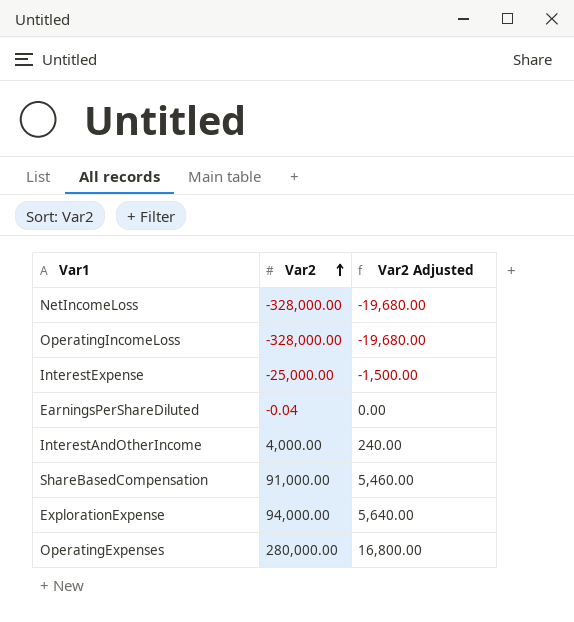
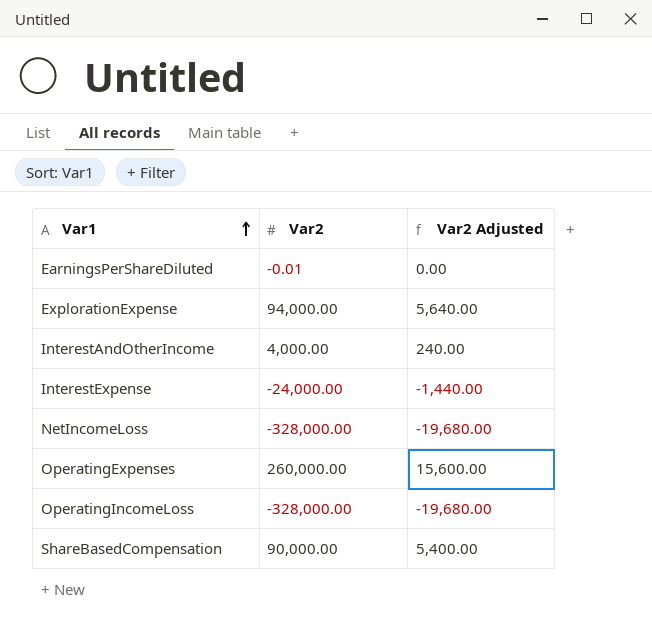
row order: Var2 ascending -> Var1 ascending
EarningsPerShareDiluted | Var2: -0.04 -> -0.01
InterestExpense | Var2: -25,000.00 -> -24,000.00
InterestExpense | Var2 Adjusted: -1,500.00 -> -1,440.00
OperatingExpenses | Var2: 280,000.00 -> 260,000.00
OperatingExpenses | Var2 Adjusted: 16,800.00 -> 15,600.00
ShareBasedCompensation | Var2: 91,000.00 -> 90,000.00
ShareBasedCompensation | Var2 Adjusted: 5,460.00 -> 5,400.00

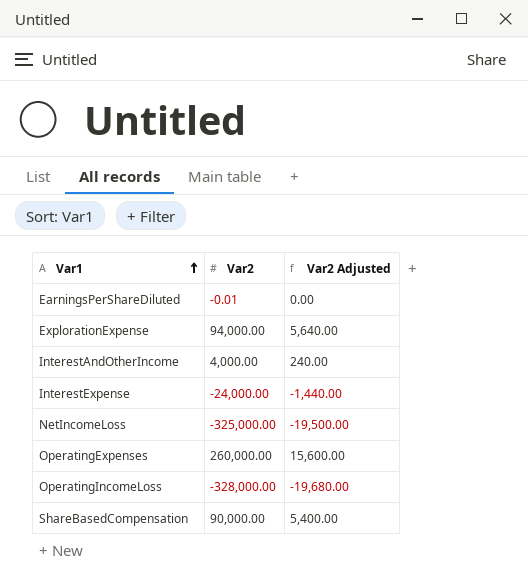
NetIncomeLoss | Var2: -328,000.00 -> -325,000.00
NetIncomeLoss | Var2 Adjusted: -19,680.00 -> -19,500.00

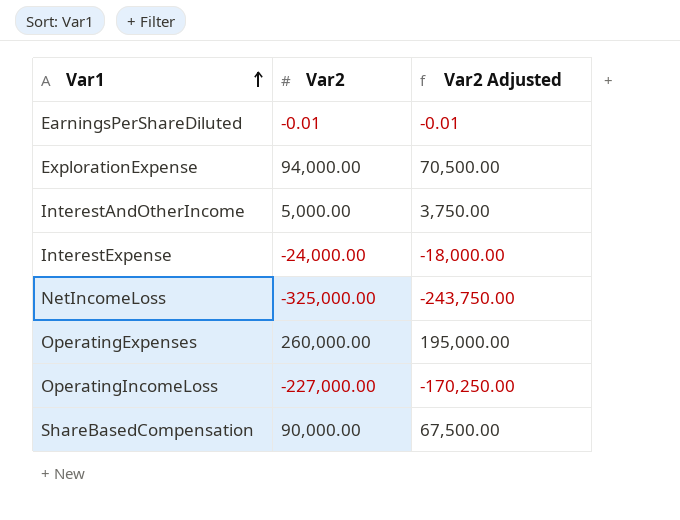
column Var2 Adjusted | formula: [Var2] * 0.06 -> [Var2] * 0.75
InterestAndOtherIncome | Var2: 4,000.00 -> 5,000.00
OperatingIncomeLoss | Var2: -328,000.00 -> -227,000.00

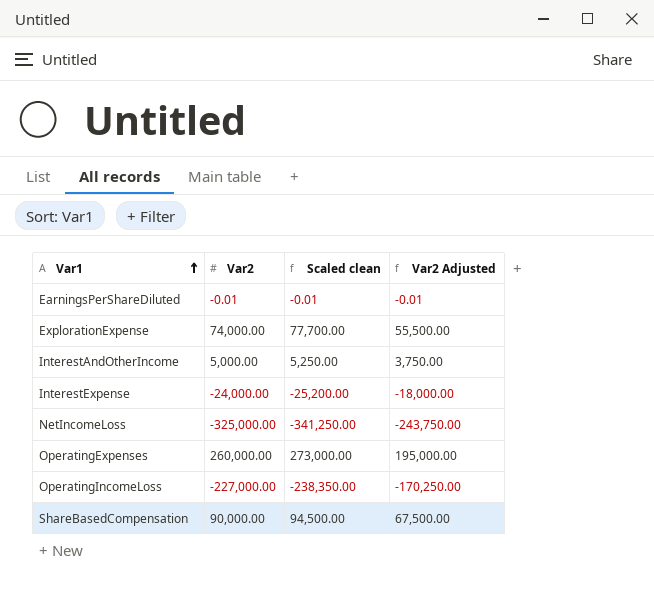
column Scaled clean | formula: none -> [Var2] * 1.05
ExplorationExpense | Var2: 94,000.00 -> 74,000.00
ExplorationExpense | Var2 Adjusted: 70,500.00 -> 55,500.00

